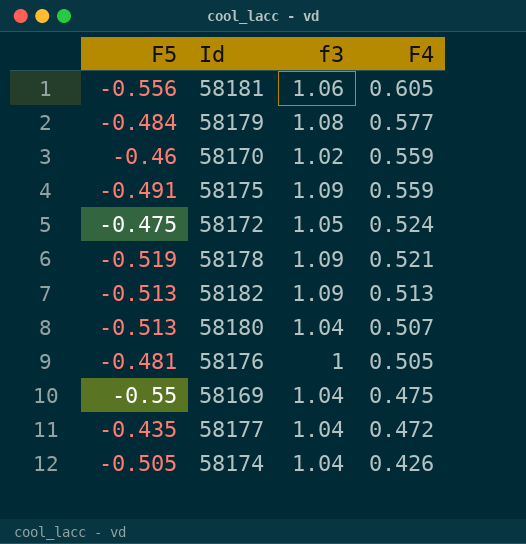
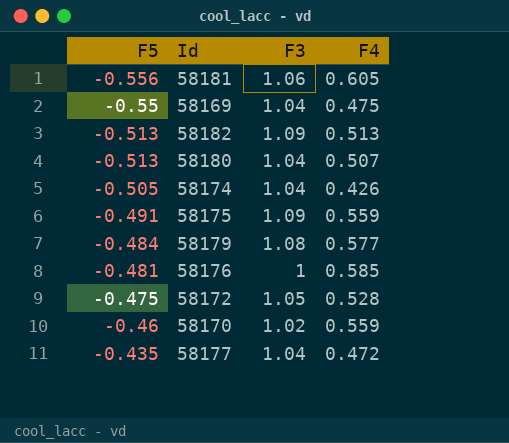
row order: F4 descending -> F5 ascending
column name: f3 -> F3
row 58178: -0.519 | 1.09 | 0.521 -> none
58176 | F4: 0.505 -> 0.585
58172 | F4: 0.524 -> 0.528

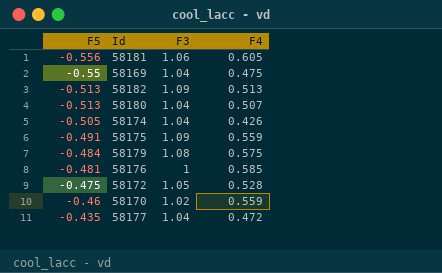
58179 | F4: 0.577 -> 0.575

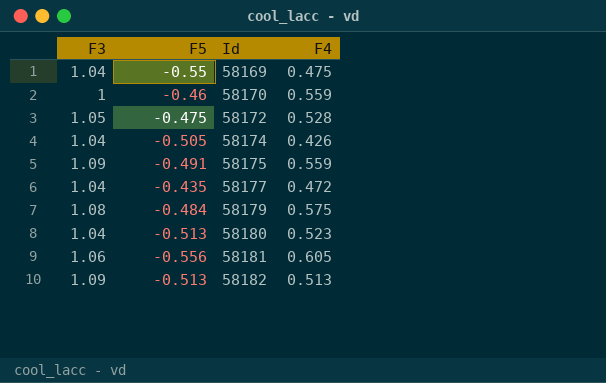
row order: F5 ascending -> Id ascending
column F3 | position: 3 -> 1
row 58176: -0.481 | 1 | 0.585 -> none
58170 | F3: 1.02 -> 1
58180 | F4: 0.507 -> 0.523

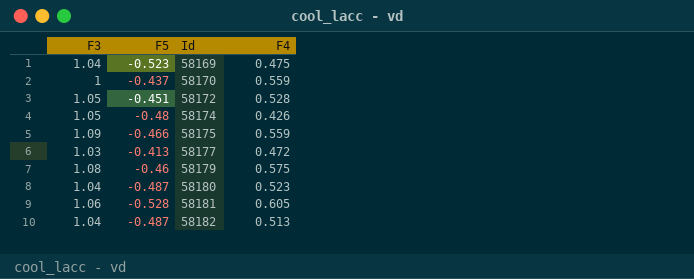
58169 | F5: -0.55 -> -0.523
58170 | F5: -0.46 -> -0.437
58172 | F5: -0.475 -> -0.451
58174 | F3: 1.04 -> 1.05
58174 | F5: -0.505 -> -0.48
58175 | F5: -0.491 -> -0.466
58177 | F3: 1.04 -> 1.03
58177 | F5: -0.435 -> -0.413
58179 | F5: -0.484 -> -0.46
58180 | F5: -0.513 -> -0.487
58181 | F5: -0.556 -> -0.528
58182 | F3: 1.09 -> 1.04
58182 | F5: -0.513 -> -0.487

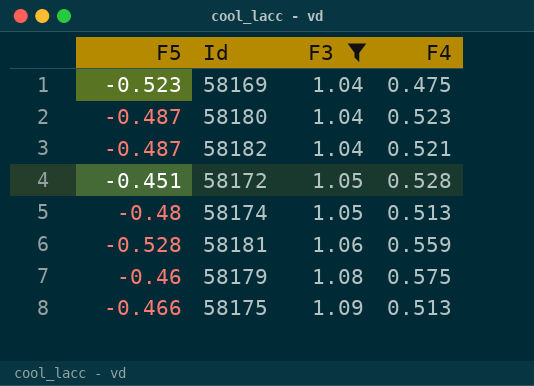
filter: none -> F3 >= 1.04
row order: Id ascending -> F3 ascending
column F3 | position: 1 -> 3
58182 | F4: 0.513 -> 0.521
58174 | F4: 0.426 -> 0.513
58181 | F4: 0.605 -> 0.559
58175 | F4: 0.559 -> 0.513

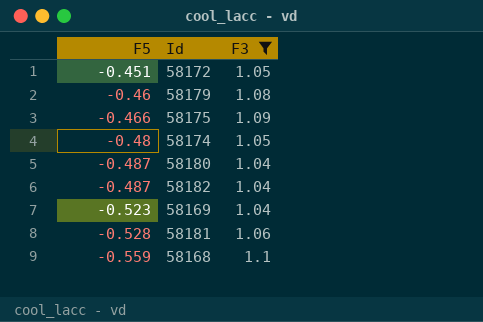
row order: F3 ascending -> F5 descending
column F4 | position: 4 -> none
row 58168: none -> -0.559 | 1.1

